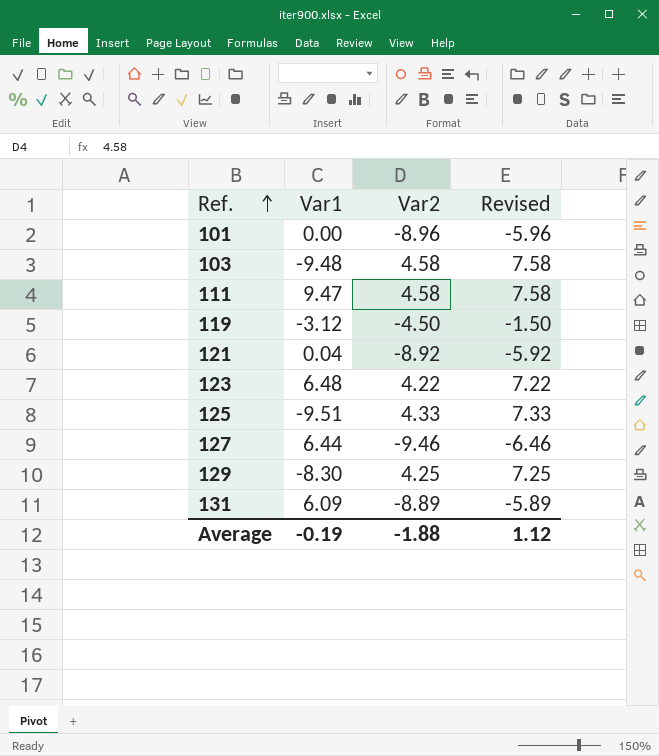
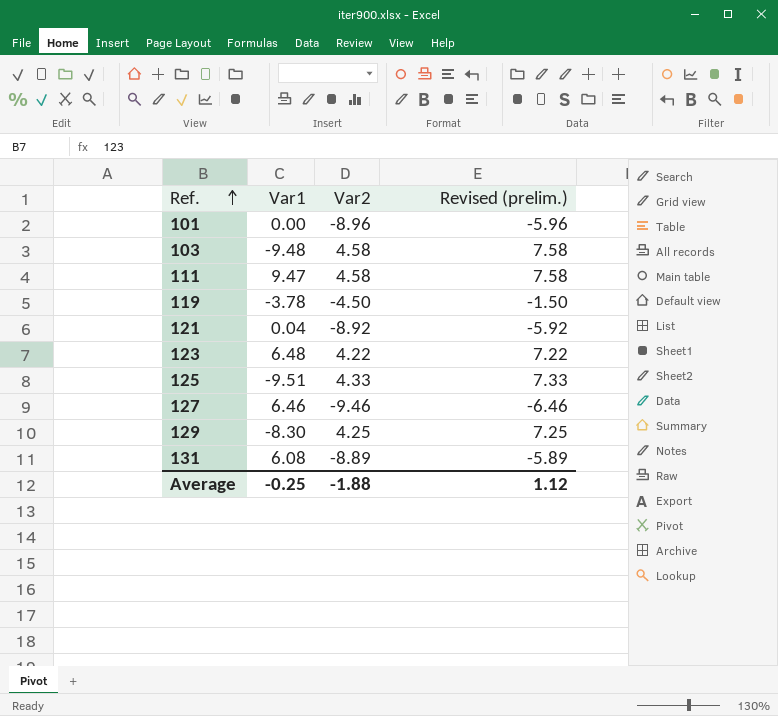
column name: Revised -> Revised (prelim.)
119 | Var1: -3.12 -> -3.78
127 | Var1: 6.44 -> 6.46
131 | Var1: 6.09 -> 6.08
Average | Var1: -0.19 -> -0.25

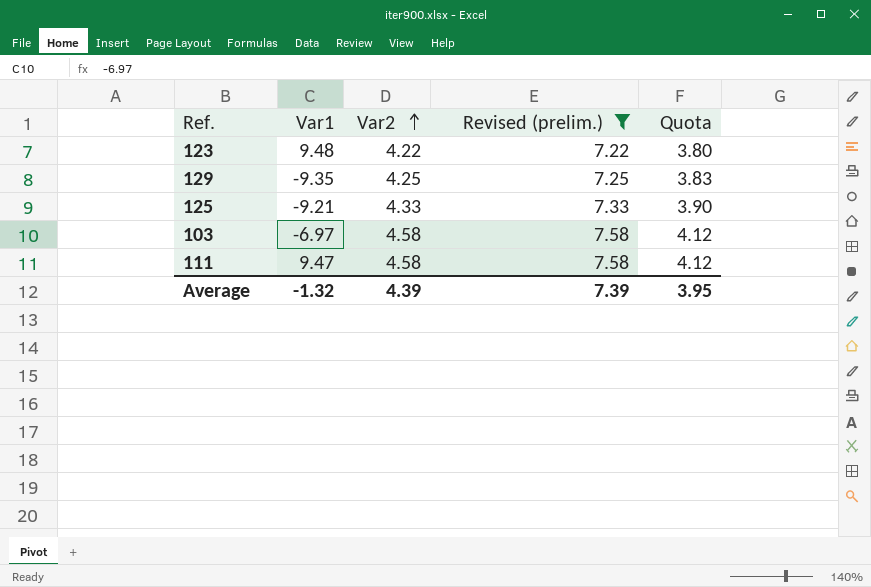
filter: none -> Revised (prelim.) >= 7.22
row order: Ref. ascending -> Var2 ascending
column Quota | formula: none -> [Var2] * 0.9
123 | Var1: 6.48 -> 9.48
129 | Var1: -8.30 -> -9.35
125 | Var1: -9.51 -> -9.21
103 | Var1: -9.48 -> -6.97
Average | Var1: -0.25 -> -1.32
Average | Var2: -1.88 -> 4.39
Average | Revised (prelim.): 1.12 -> 7.39

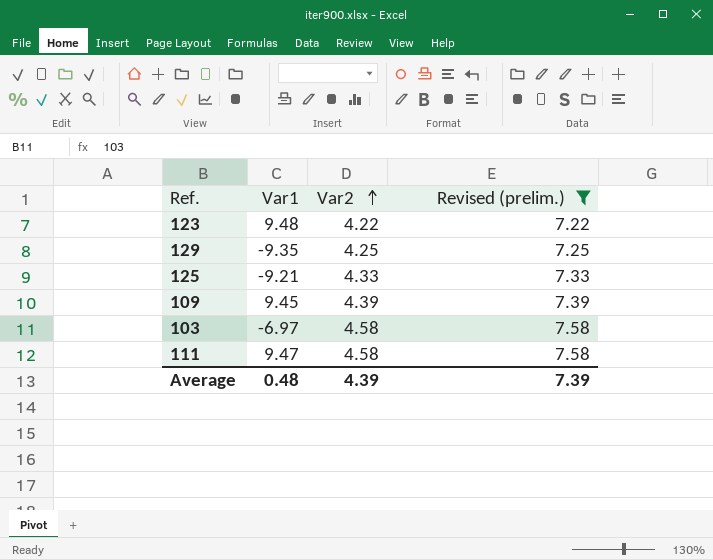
column Quota | formula: [Var2] * 0.9 -> none
row 109: none -> 9.45 | 4.39 | 7.39
Average | Var1: -1.32 -> 0.48

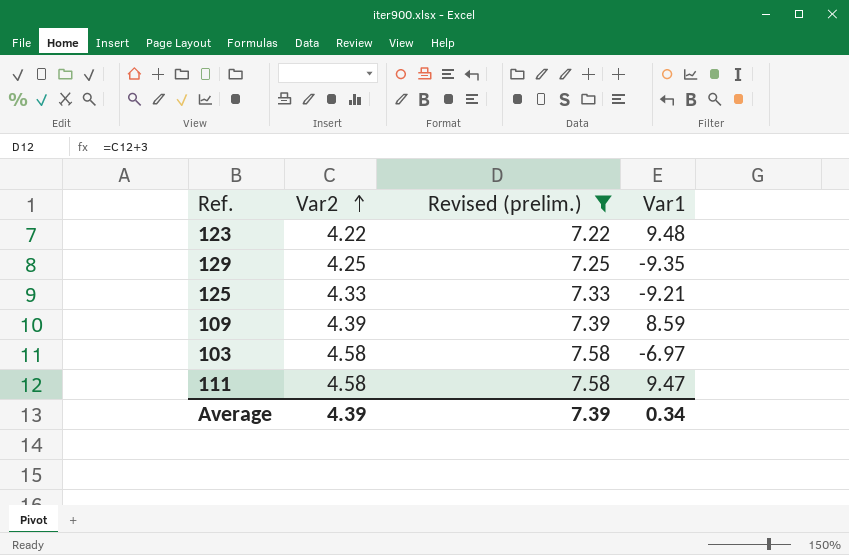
column Var1 | position: 2 -> 4
109 | Var1: 9.45 -> 8.59
Average | Var1: 0.48 -> 0.34

